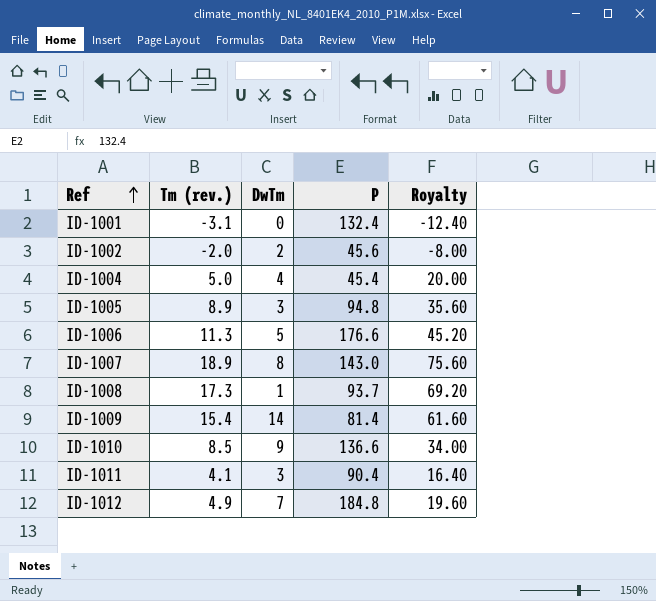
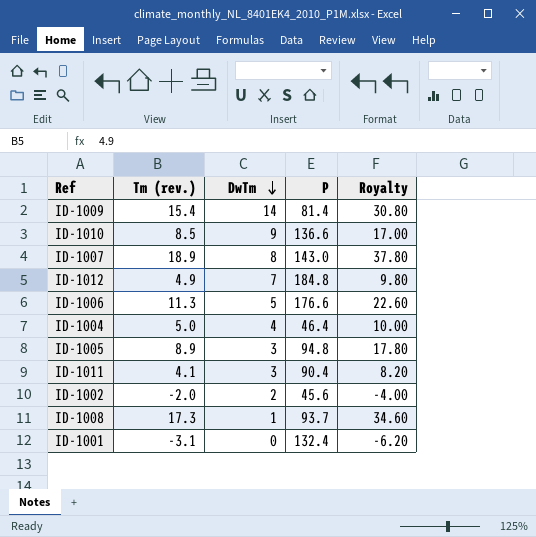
row order: Ref ascending -> DwTm descending
column Royalty | formula: [Tm (rev.)] * 4 -> [Tm (rev.)] * 2
ID-1004 | P: 45.4 -> 46.4

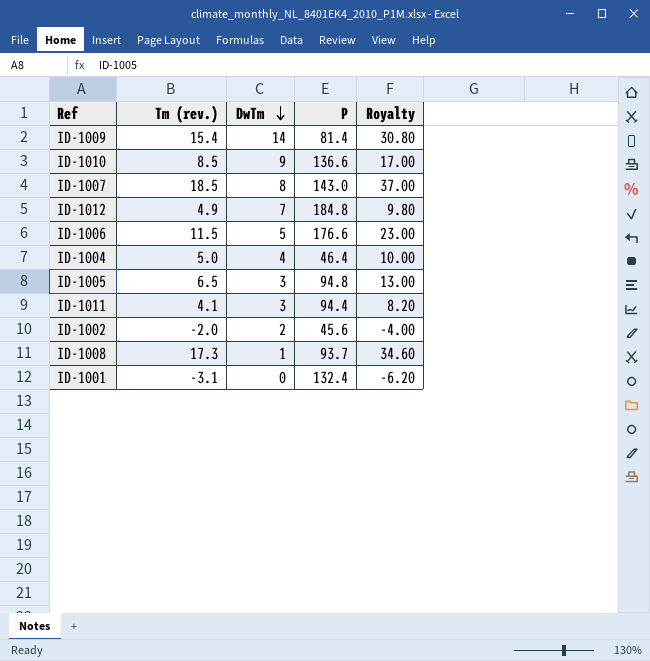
ID-1007 | Tm (rev.): 18.9 -> 18.5
ID-1007 | Royalty: 37.80 -> 37.00
ID-1006 | Tm (rev.): 11.3 -> 11.5
ID-1006 | Royalty: 22.60 -> 23.00
ID-1005 | Tm (rev.): 8.9 -> 6.5
ID-1005 | Royalty: 17.80 -> 13.00
ID-1011 | P: 90.4 -> 94.4

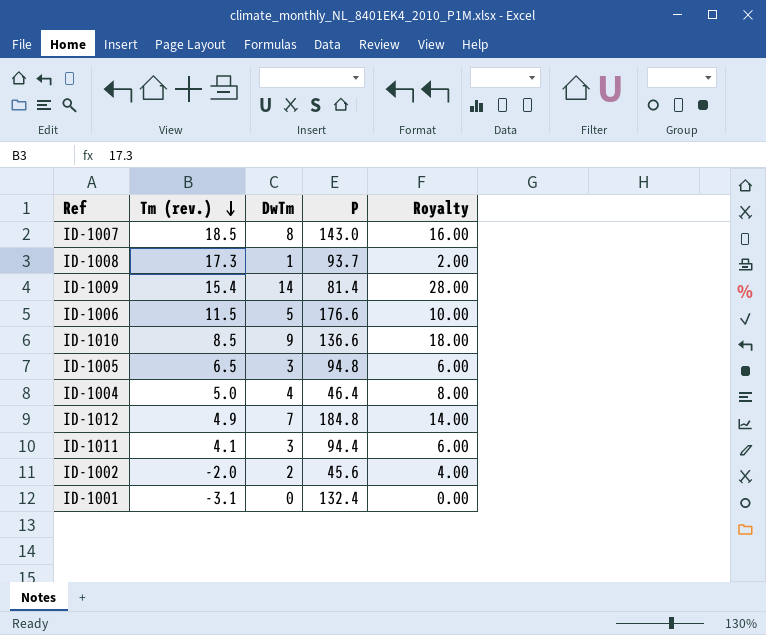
row order: DwTm descending -> Tm (rev.) descending
column Royalty | formula: [Tm (rev.)] * 2 -> [DwTm] * 2

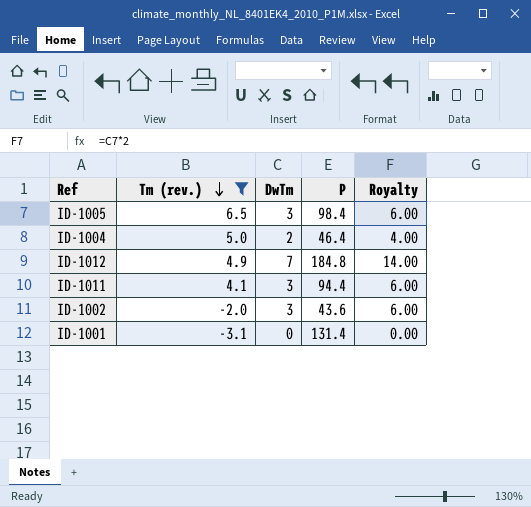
filter: none -> Tm (rev.) <= 6.5
ID-1005 | P: 94.8 -> 98.4
ID-1004 | DwTm: 4 -> 2
ID-1004 | Royalty: 8.00 -> 4.00
ID-1002 | DwTm: 2 -> 3
ID-1002 | P: 45.6 -> 43.6
ID-1002 | Royalty: 4.00 -> 6.00
ID-1001 | P: 132.4 -> 131.4

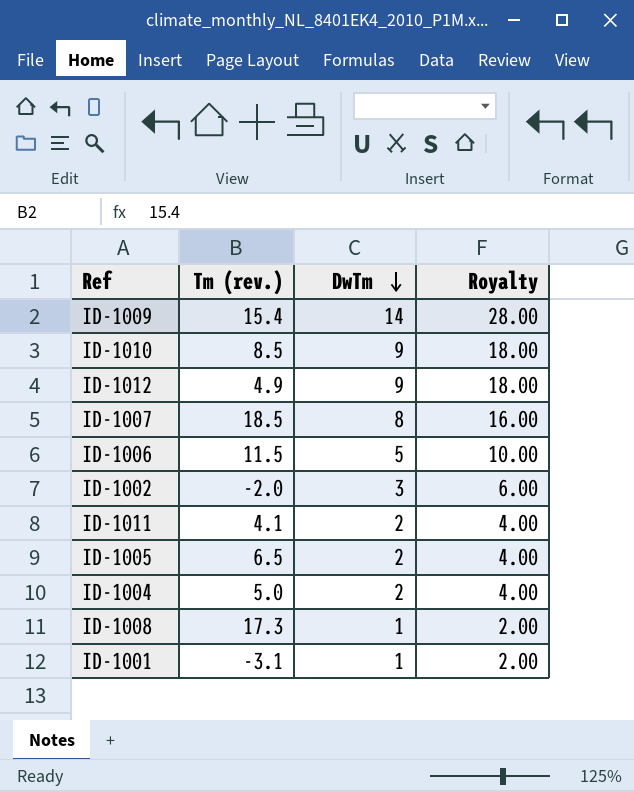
filter: Tm (rev.) <= 6.5 -> none
row order: Tm (rev.) descending -> DwTm descending
column P | position: 4 -> none
ID-1012 | DwTm: 7 -> 9
ID-1012 | Royalty: 14.00 -> 18.00
ID-1011 | DwTm: 3 -> 2
ID-1011 | Royalty: 6.00 -> 4.00
ID-1005 | DwTm: 3 -> 2
ID-1005 | Royalty: 6.00 -> 4.00
ID-1001 | DwTm: 0 -> 1
ID-1001 | Royalty: 0.00 -> 2.00

